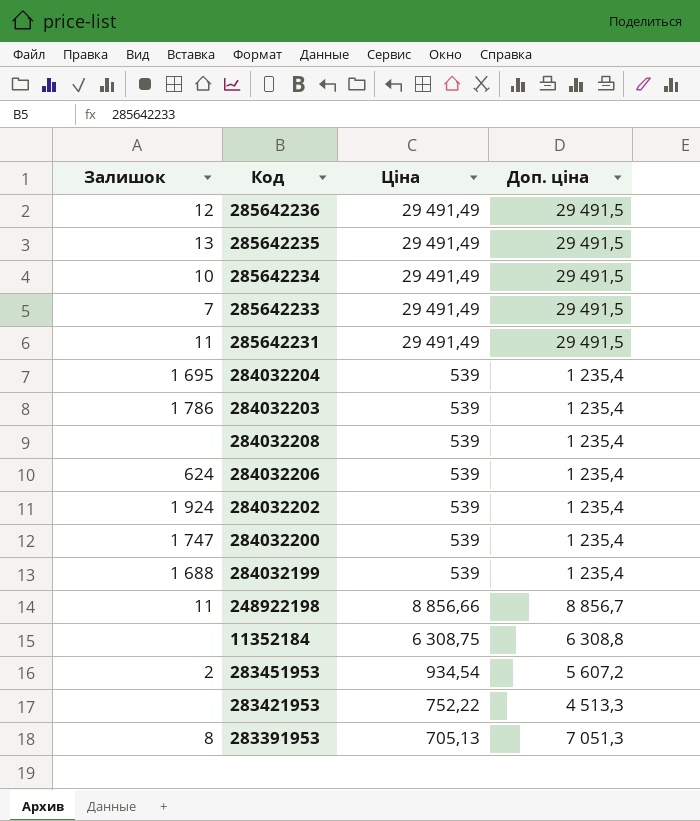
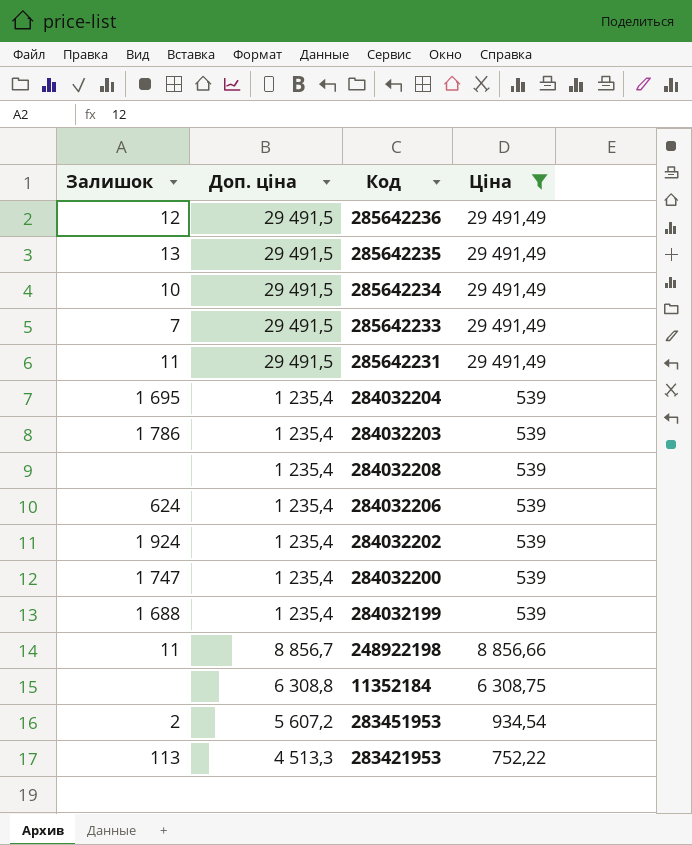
filter: none -> Ціна != 705,13
column Доп. ціна | position: 4 -> 2
283421953 | Залишок: none -> 113

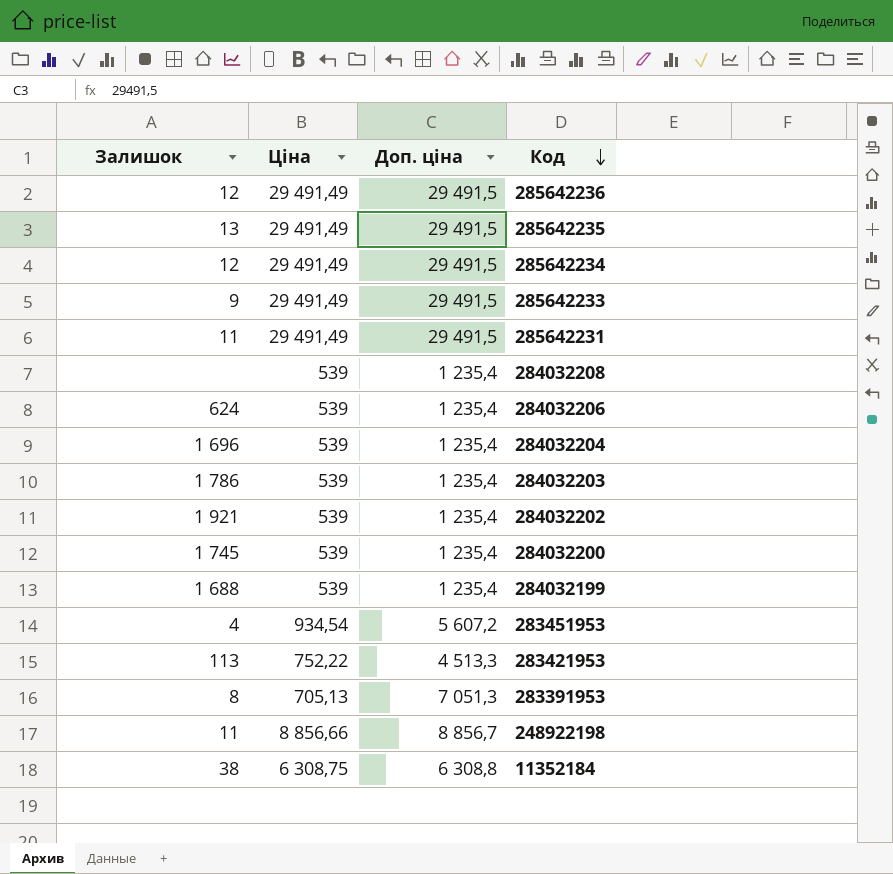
filter: Ціна != 705,13 -> none
row order: none -> Код descending
column Ціна | position: 4 -> 2
285642234 | Залишок: 10 -> 12
285642233 | Залишок: 7 -> 9
284032204 | Залишок: 1 695 -> 1 696
284032202 | Залишок: 1 924 -> 1 921
284032200 | Залишок: 1 747 -> 1 745
283451953 | Залишок: 2 -> 4
11352184 | Залишок: none -> 38

